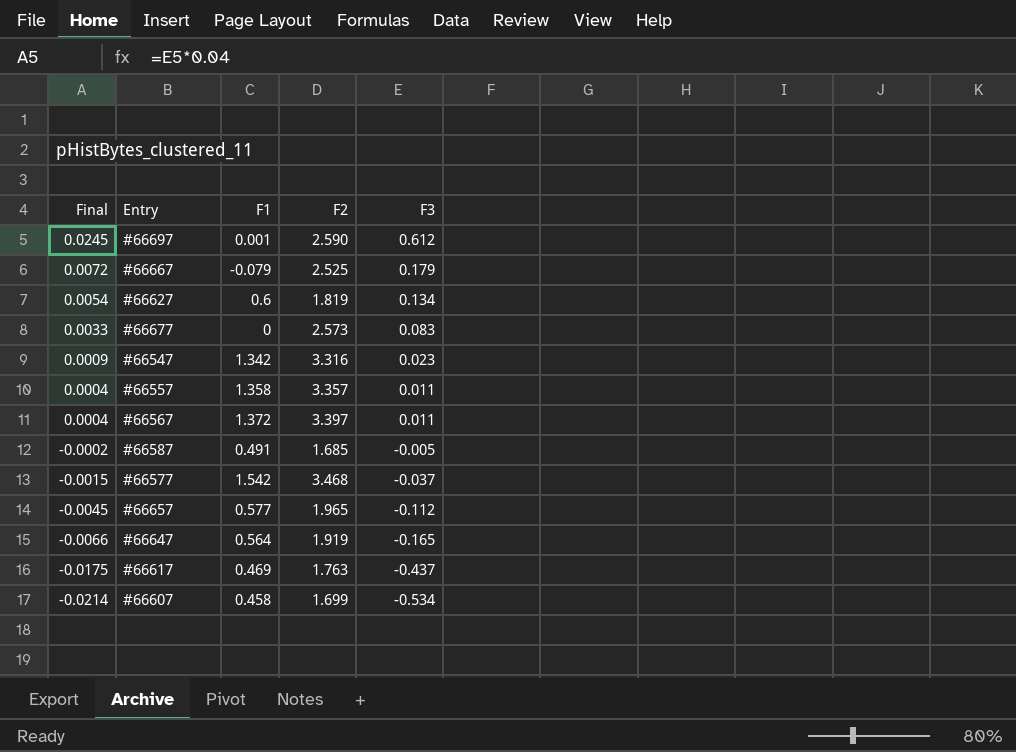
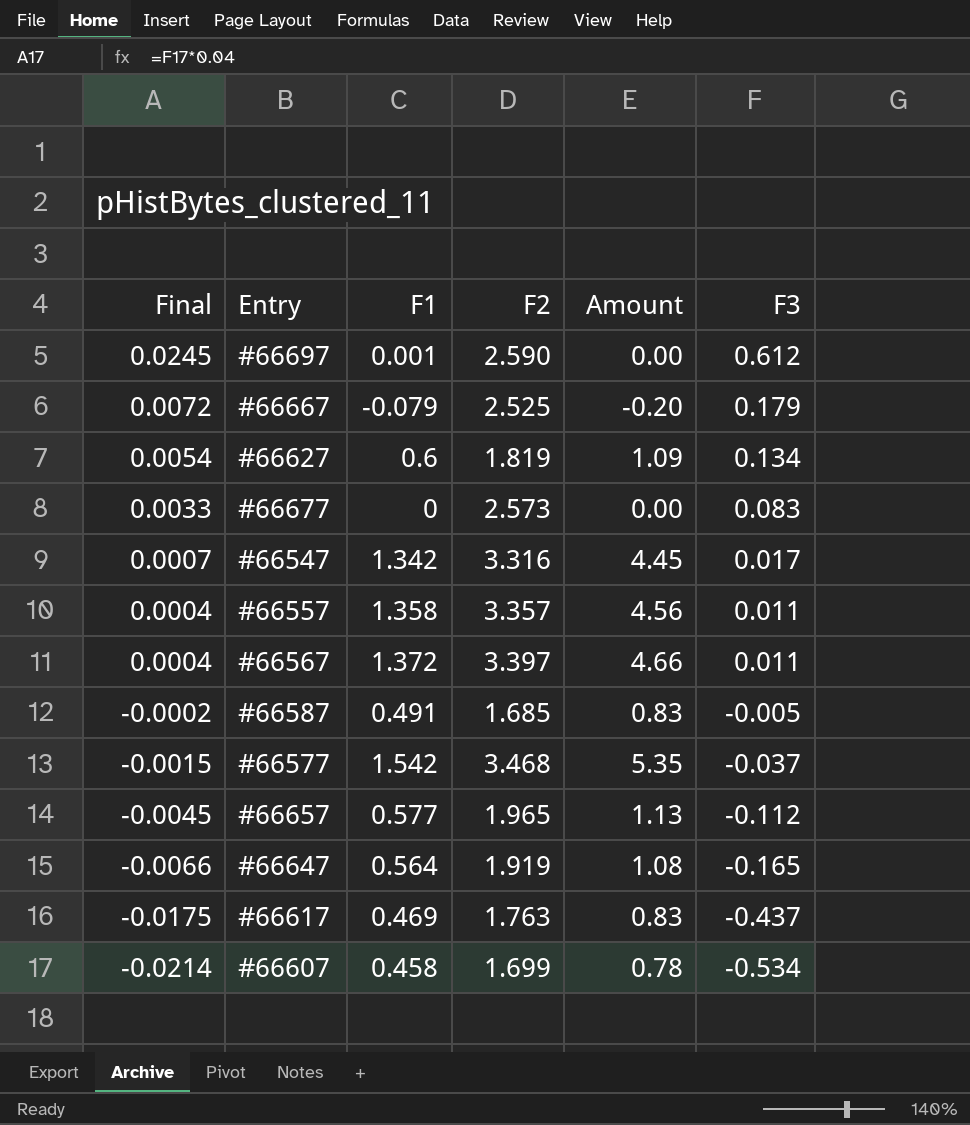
column Amount | formula: none -> [F1] * [F2]
#66547 | Final: 0.0009 -> 0.0007
#66547 | F3: 0.023 -> 0.017

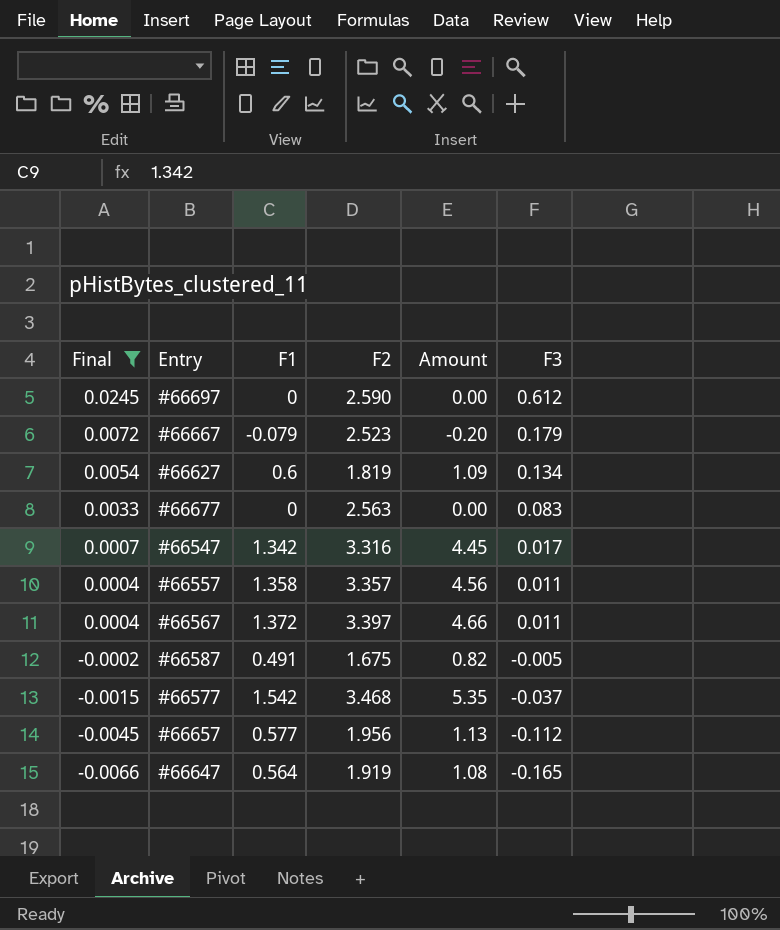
filter: none -> Final >= -0.0066
#66697 | F1: 0.001 -> 0
#66667 | F2: 2.525 -> 2.523
#66677 | F2: 2.573 -> 2.563
#66587 | F2: 1.685 -> 1.675
#66587 | Amount: 0.83 -> 0.82
#66657 | F2: 1.965 -> 1.956

